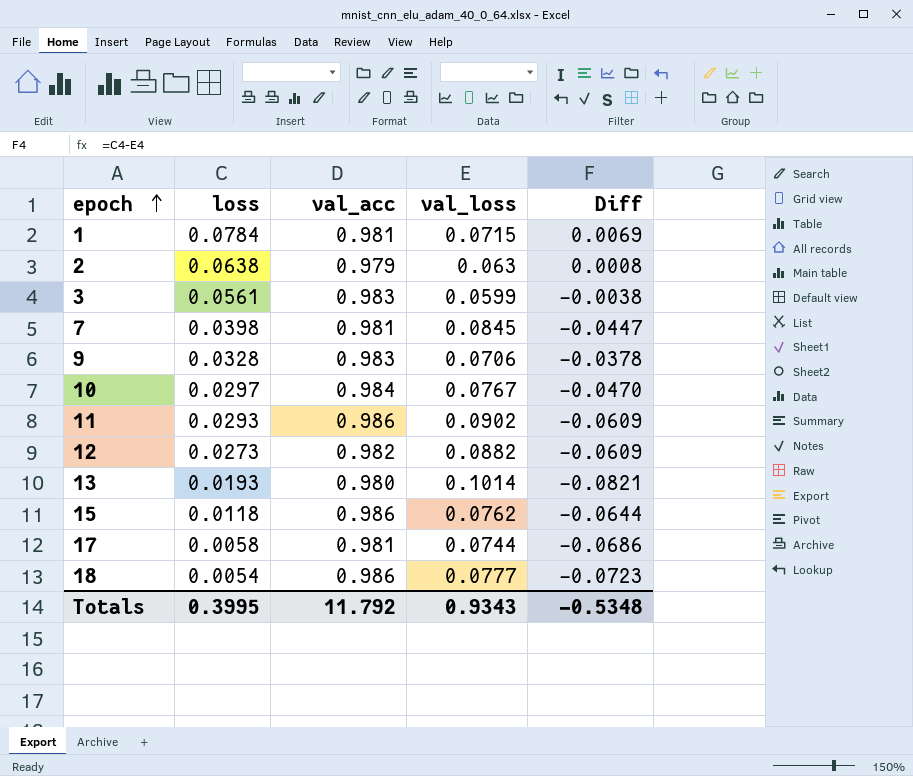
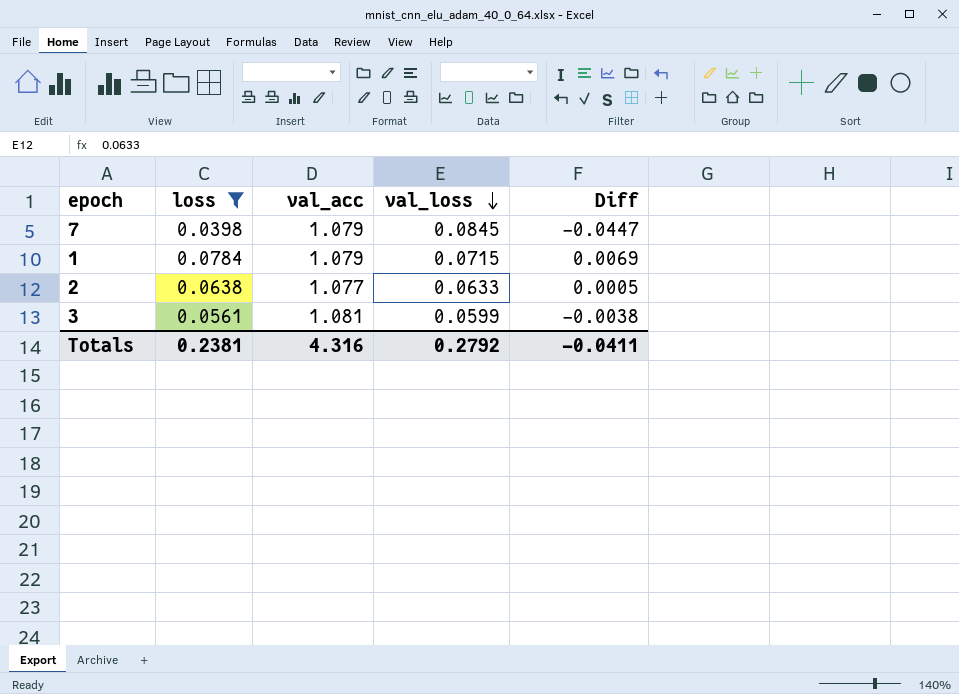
filter: none -> loss >= 0.0398
row order: epoch ascending -> val_loss descending
7 | val_acc: 0.981 -> 1.079
1 | val_acc: 0.981 -> 1.079
2 | val_acc: 0.979 -> 1.077
2 | val_loss: 0.063 -> 0.0633
2 | Diff: 0.0008 -> 0.0005
3 | val_acc: 0.983 -> 1.081
Totals | loss: 0.3995 -> 0.2381
Totals | val_acc: 11.792 -> 4.316
Totals | val_loss: 0.9343 -> 0.2792
Totals | Diff: -0.5348 -> -0.0411

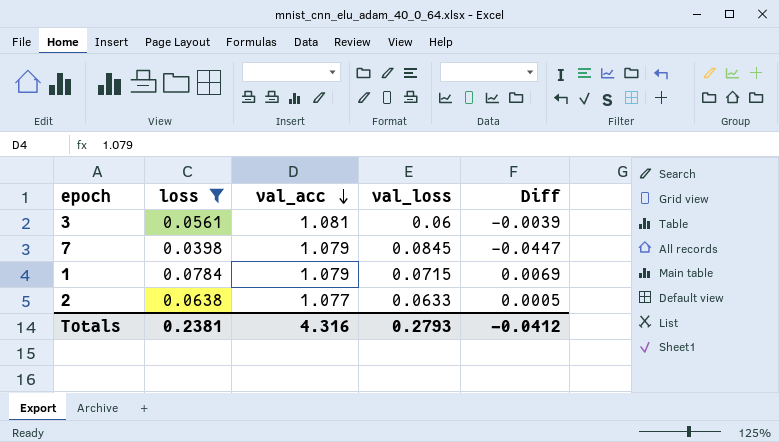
row order: val_loss descending -> val_acc descending
3 | val_loss: 0.0599 -> 0.06
3 | Diff: -0.0038 -> -0.0039
Totals | val_loss: 0.2792 -> 0.2793
Totals | Diff: -0.0411 -> -0.0412

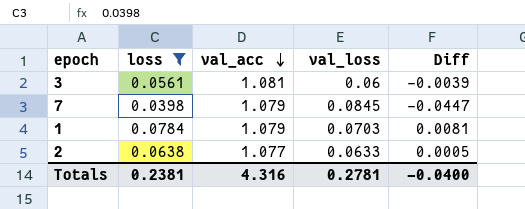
1 | val_loss: 0.0715 -> 0.0703
1 | Diff: 0.0069 -> 0.0081
Totals | val_loss: 0.2793 -> 0.2781
Totals | Diff: -0.0412 -> -0.0400

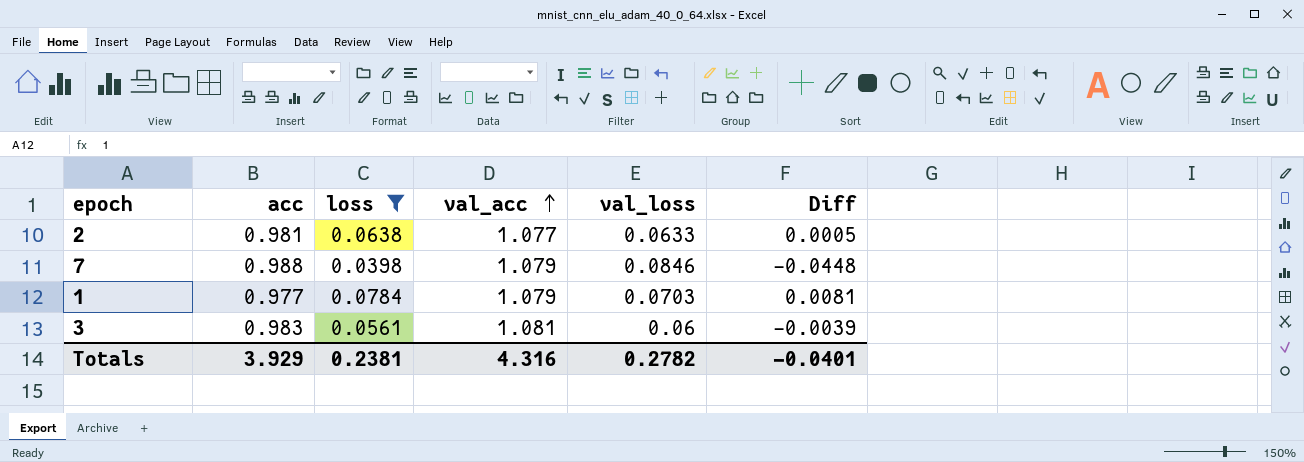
row order: val_acc descending -> val_acc ascending
column acc | position: none -> 2
7 | val_loss: 0.0845 -> 0.0846
7 | Diff: -0.0447 -> -0.0448
Totals | val_loss: 0.2781 -> 0.2782
Totals | Diff: -0.0400 -> -0.0401

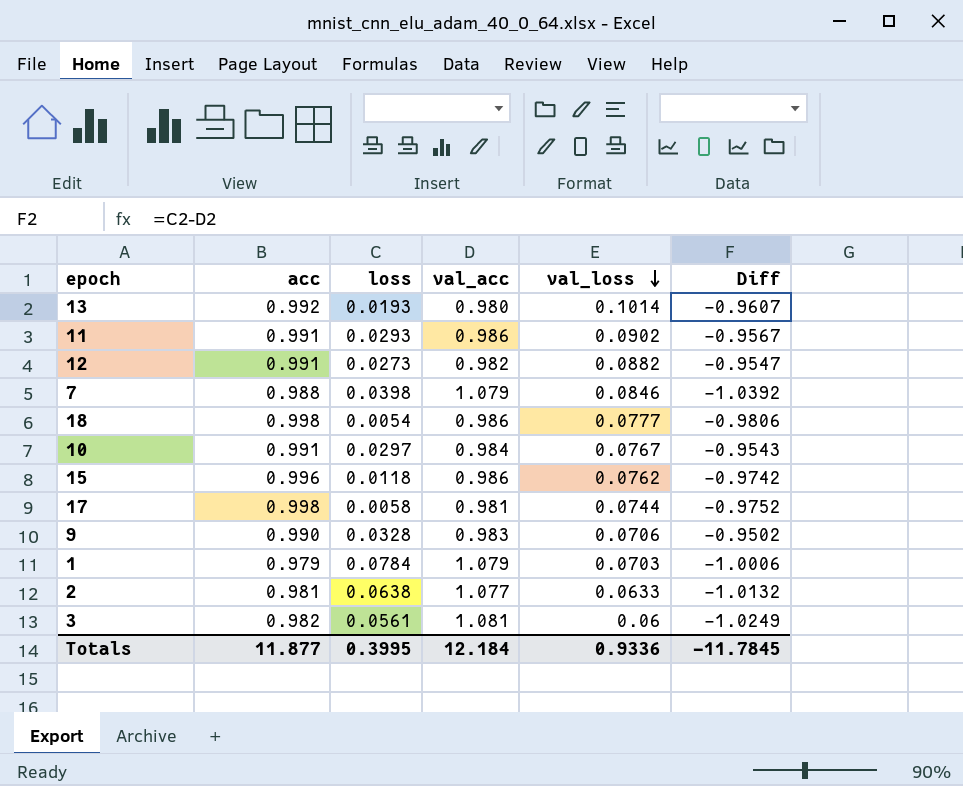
filter: loss >= 0.0398 -> none
row order: val_acc ascending -> val_loss descending
column Diff | formula: [loss] - [val_loss] -> [loss] - [val_acc]
1 | acc: 0.977 -> 0.979
3 | acc: 0.983 -> 0.982
Totals | acc: 3.929 -> 11.877
Totals | loss: 0.2381 -> 0.3995
Totals | val_acc: 4.316 -> 12.184
Totals | val_loss: 0.2782 -> 0.9336
Totals | Diff: -0.0401 -> -11.7845

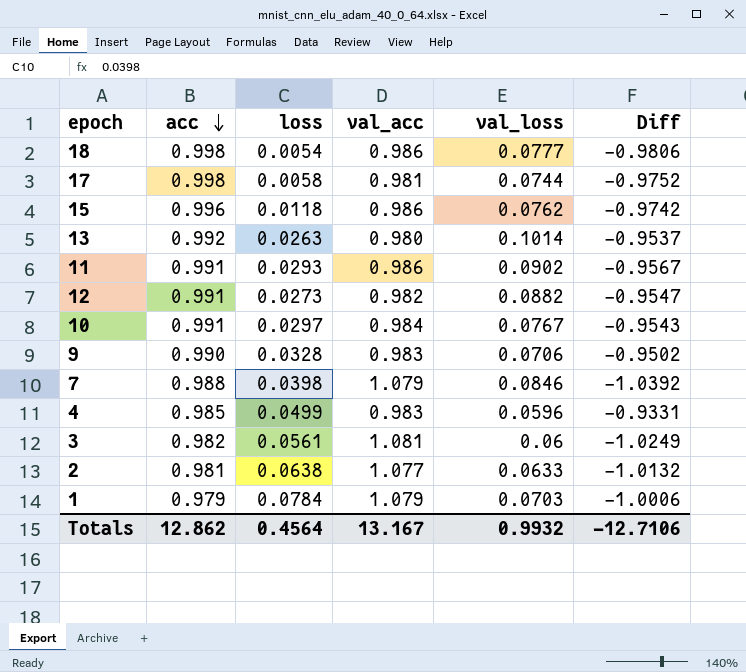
row order: val_loss descending -> acc descending
13 | loss: 0.0193 -> 0.0263
13 | Diff: -0.9607 -> -0.9537
row 4: none -> 0.985 | 0.0499 | 0.983 | 0.0596 | -0.9331
Totals | acc: 11.877 -> 12.862
Totals | loss: 0.3995 -> 0.4564
Totals | val_acc: 12.184 -> 13.167
Totals | val_loss: 0.9336 -> 0.9932
Totals | Diff: -11.7845 -> -12.7106

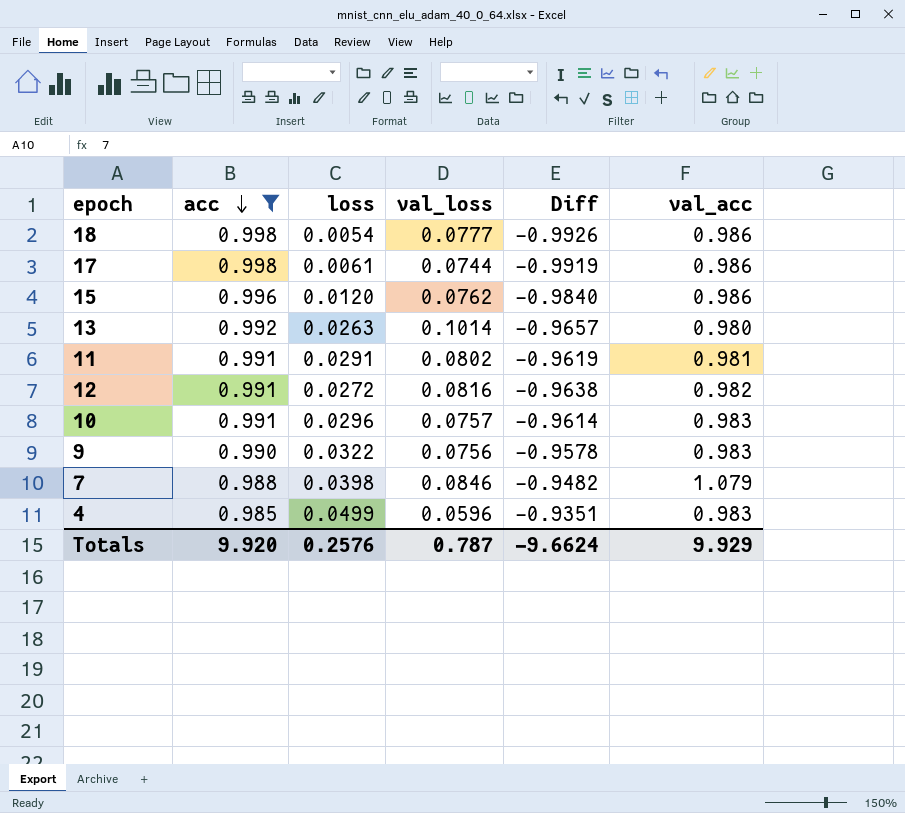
filter: none -> acc >= 0.985
column Diff | formula: [loss] - [val_acc] -> [loss] - [acc]
column val_acc | position: 4 -> 6
17 | loss: 0.0058 -> 0.0061
17 | val_acc: 0.981 -> 0.986
15 | loss: 0.0118 -> 0.0120
11 | loss: 0.0293 -> 0.0291
11 | val_loss: 0.0902 -> 0.0802
11 | val_acc: 0.986 -> 0.981
12 | loss: 0.0273 -> 0.0272
12 | val_loss: 0.0882 -> 0.0816
10 | loss: 0.0297 -> 0.0296
10 | val_loss: 0.0767 -> 0.0757
10 | val_acc: 0.984 -> 0.983
9 | loss: 0.0328 -> 0.0322
9 | val_loss: 0.0706 -> 0.0756
Totals | acc: 12.862 -> 9.920
Totals | loss: 0.4564 -> 0.2576
Totals | val_loss: 0.9932 -> 0.787
Totals | Diff: -12.7106 -> -9.6624
Totals | val_acc: 13.167 -> 9.929

